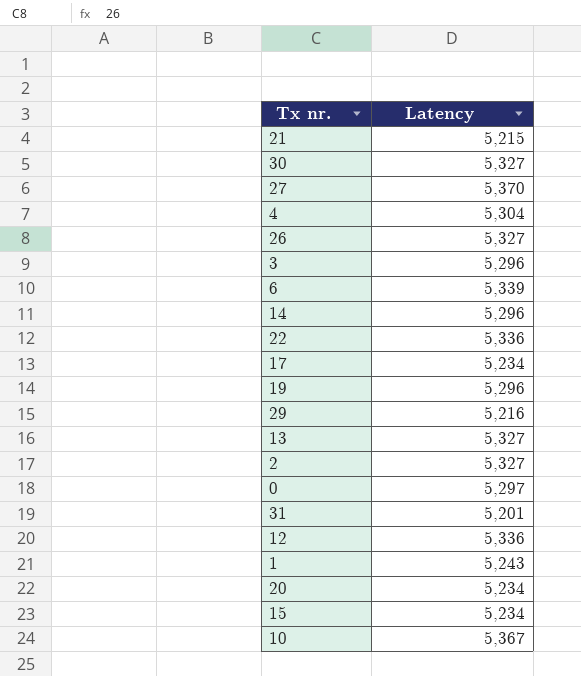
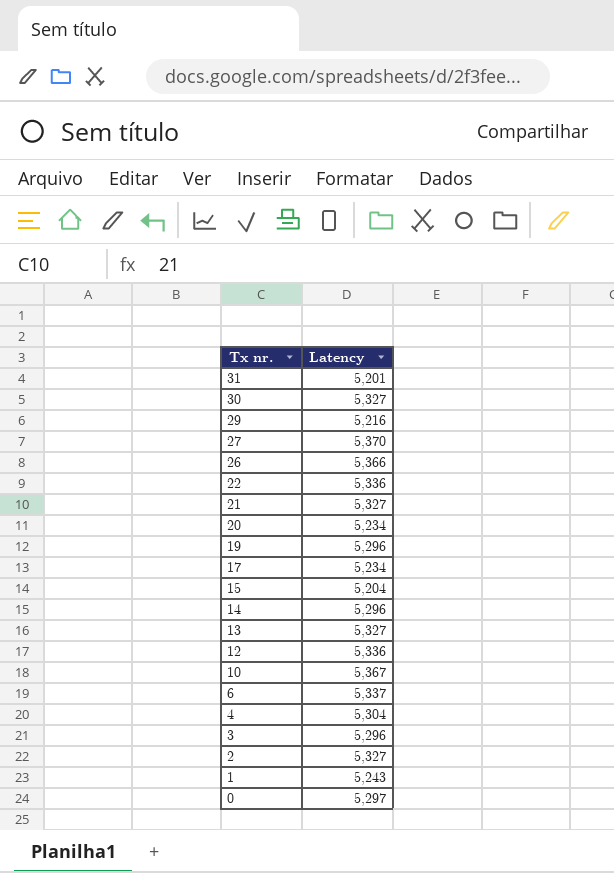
row order: none -> Tx nr. descending
26 | Latency: 5,327 -> 5,366
21 | Latency: 5,215 -> 5,327
15 | Latency: 5,234 -> 5,204
6 | Latency: 5,339 -> 5,337

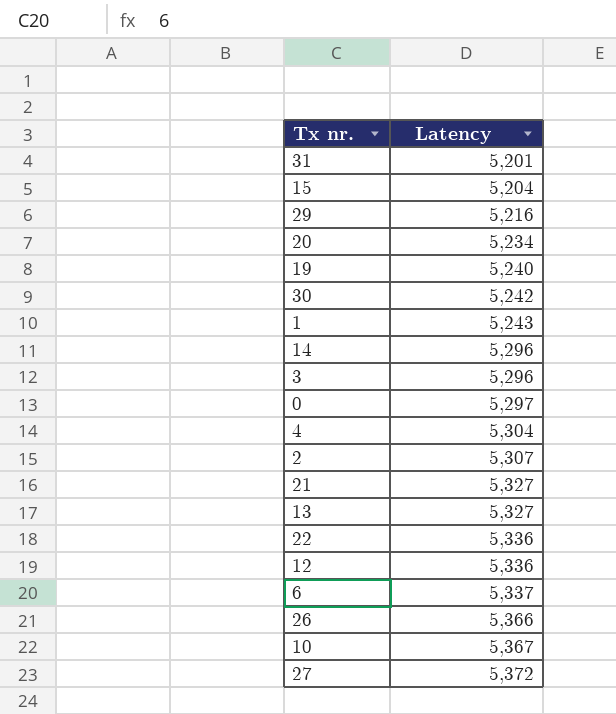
row order: Tx nr. descending -> Latency ascending
row 17: 5,234 -> none
19 | Latency: 5,296 -> 5,240
30 | Latency: 5,327 -> 5,242
2 | Latency: 5,327 -> 5,307
27 | Latency: 5,370 -> 5,372

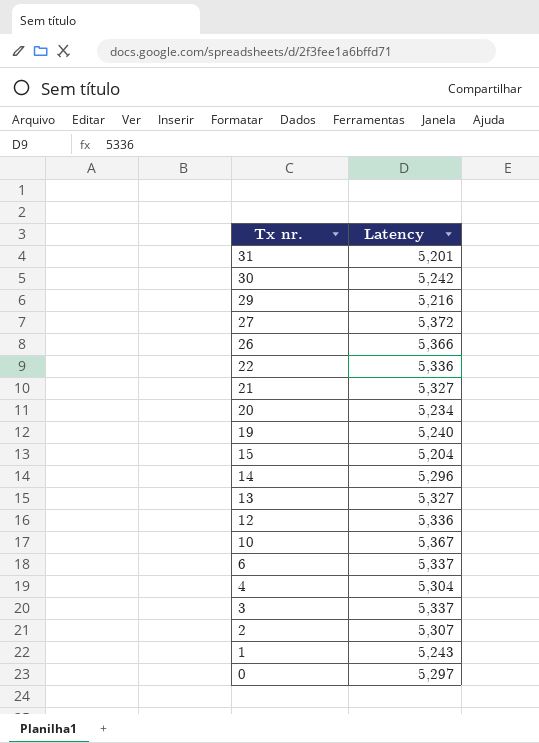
row order: Latency ascending -> Tx nr. descending
3 | Latency: 5,296 -> 5,337

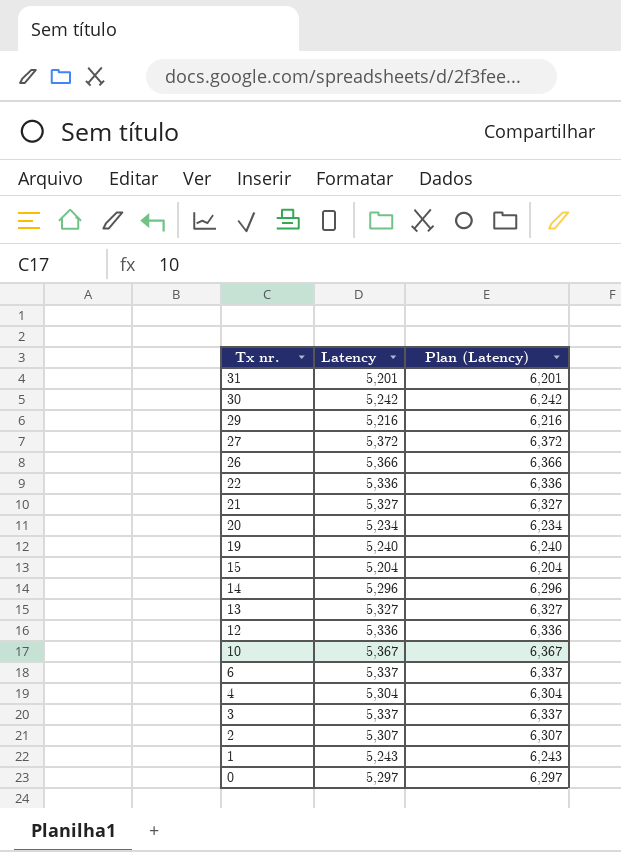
column Plan (Latency) | formula: none -> [Latency] + 1000

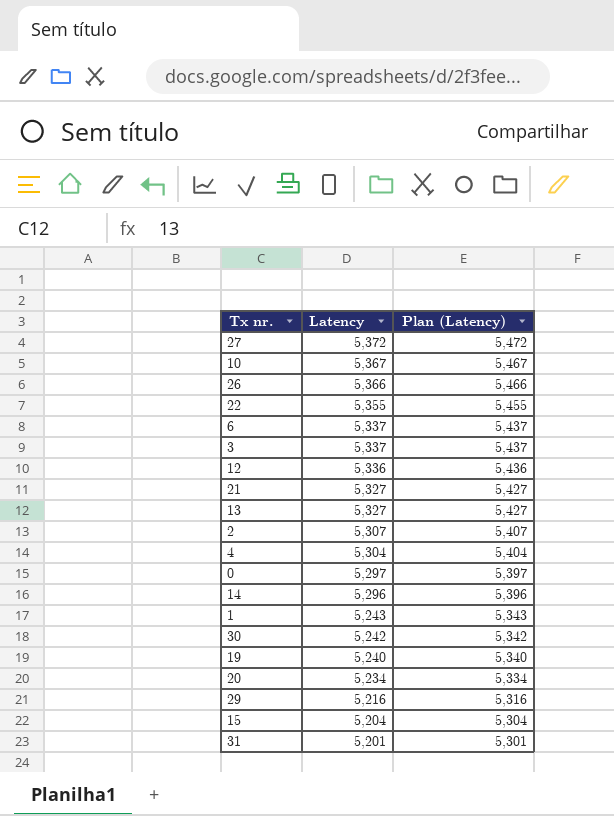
row order: Tx nr. descending -> Latency descending
column Plan (Latency) | formula: [Latency] + 1000 -> [Latency] + 100
22 | Latency: 5,336 -> 5,355

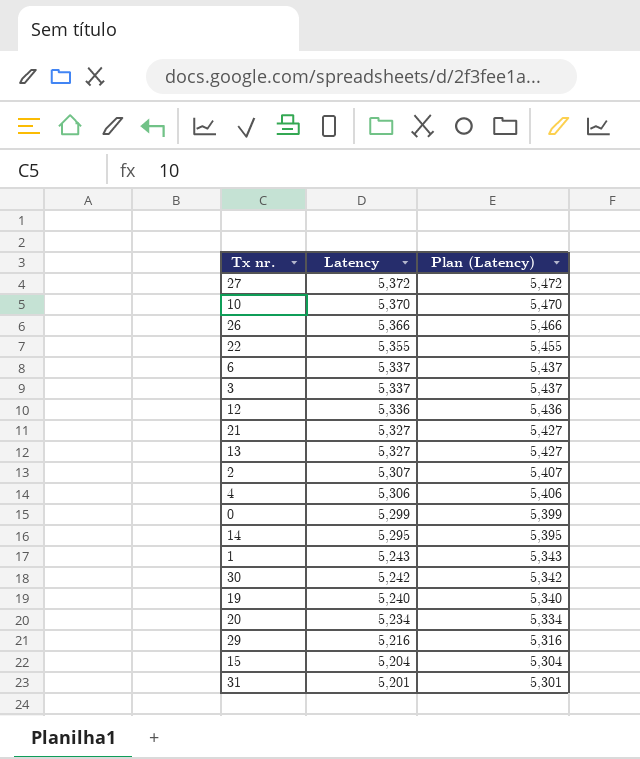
10 | Latency: 5,367 -> 5,370
10 | Plan (Latency): 5,467 -> 5,470
4 | Latency: 5,304 -> 5,306
4 | Plan (Latency): 5,404 -> 5,406
0 | Latency: 5,297 -> 5,299
0 | Plan (Latency): 5,397 -> 5,399
14 | Latency: 5,296 -> 5,295
14 | Plan (Latency): 5,396 -> 5,395

